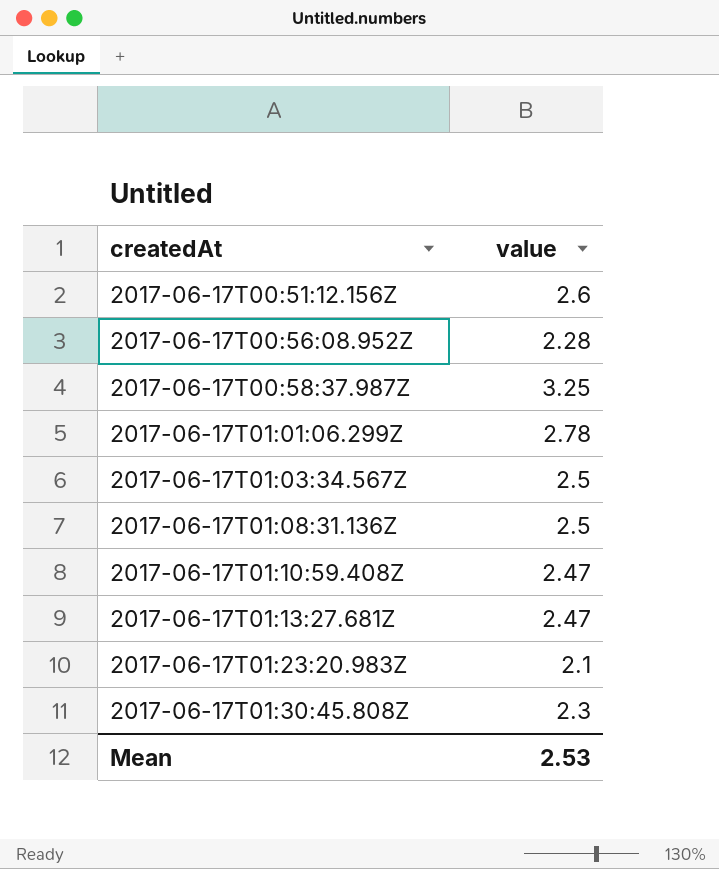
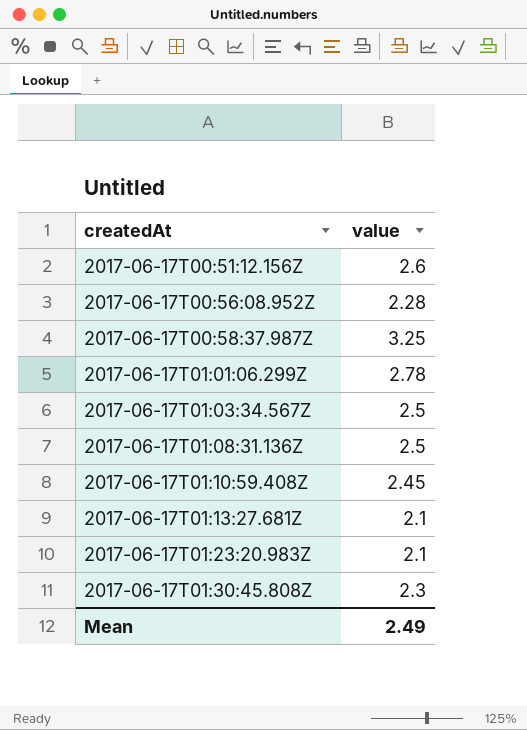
2017-06-17T01:10:59.408Z | value: 2.47 -> 2.45
2017-06-17T01:13:27.681Z | value: 2.47 -> 2.1
Mean | value: 2.53 -> 2.49

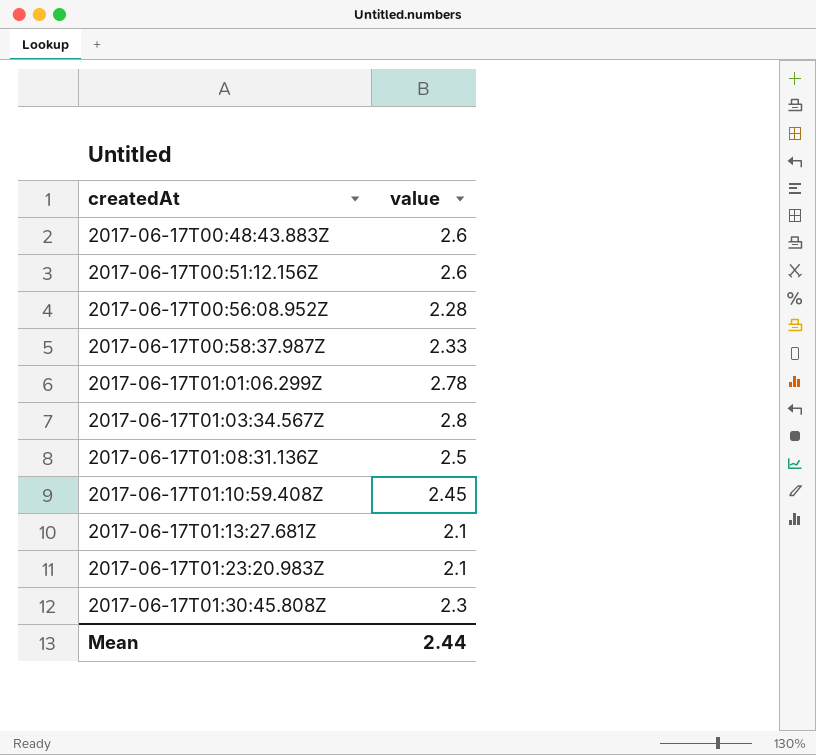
row 2017-06-17T00:48:43.883Z: none -> 2.6
2017-06-17T00:58:37.987Z | value: 3.25 -> 2.33
2017-06-17T01:03:34.567Z | value: 2.5 -> 2.8
Mean | value: 2.49 -> 2.44

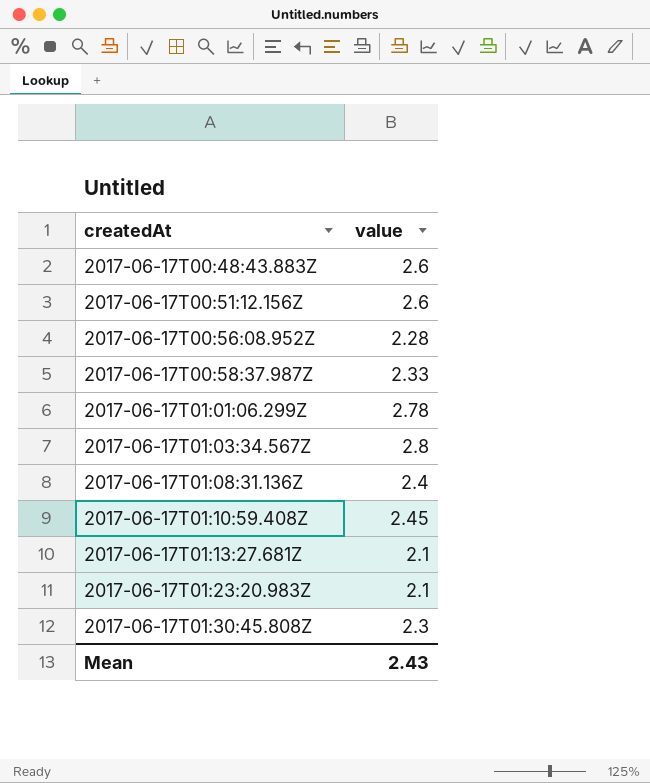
2017-06-17T01:08:31.136Z | value: 2.5 -> 2.4
Mean | value: 2.44 -> 2.43

